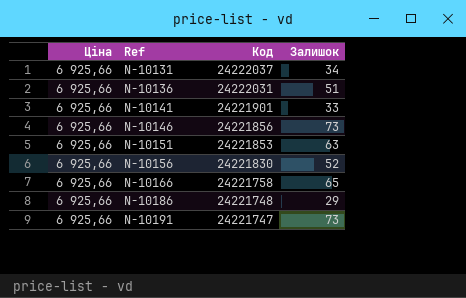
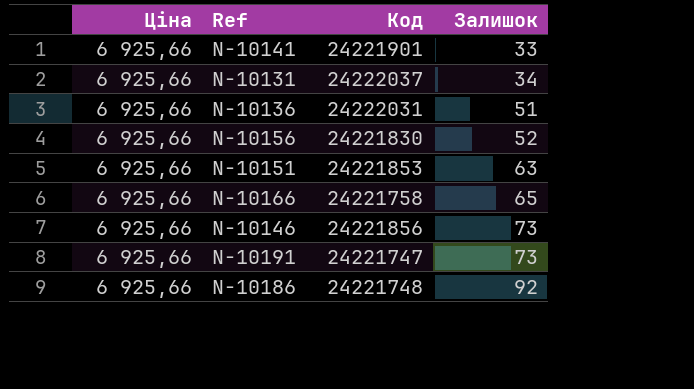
row order: Ref ascending -> Залишок ascending
N-10186 | Залишок: 29 -> 92

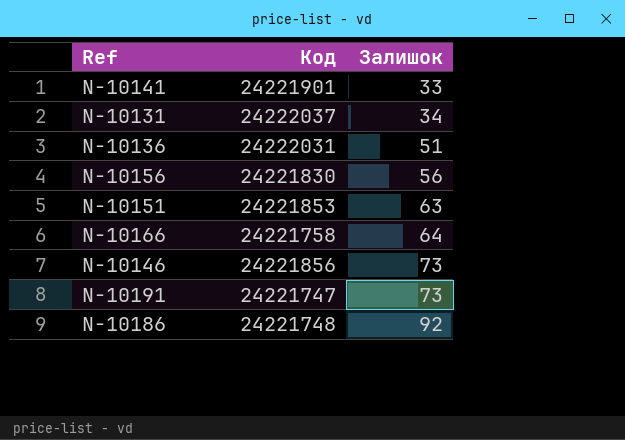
column Ціна | position: 1 -> none
N-10156 | Залишок: 52 -> 56
N-10166 | Залишок: 65 -> 64

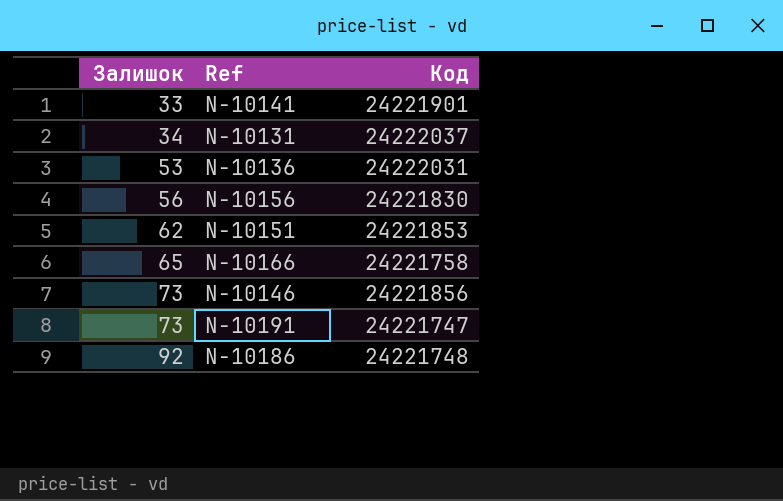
column Залишок | position: 3 -> 1
N-10136 | Залишок: 51 -> 53
N-10151 | Залишок: 63 -> 62
N-10166 | Залишок: 64 -> 65

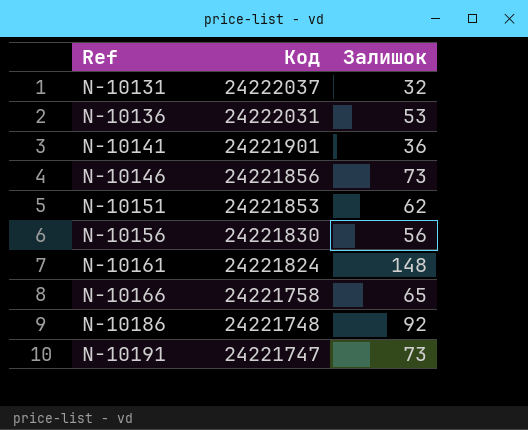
row order: Залишок ascending -> Ref ascending
column Залишок | position: 1 -> 3
N-10131 | Залишок: 34 -> 32
N-10141 | Залишок: 33 -> 36
row N-10161: none -> 24221824 | 148

